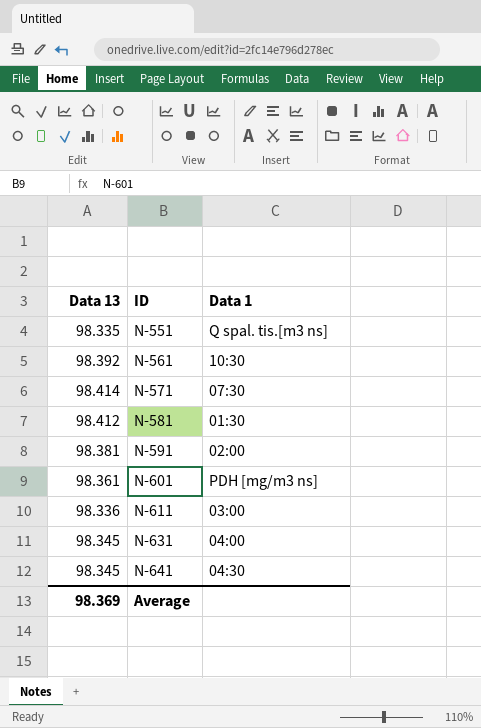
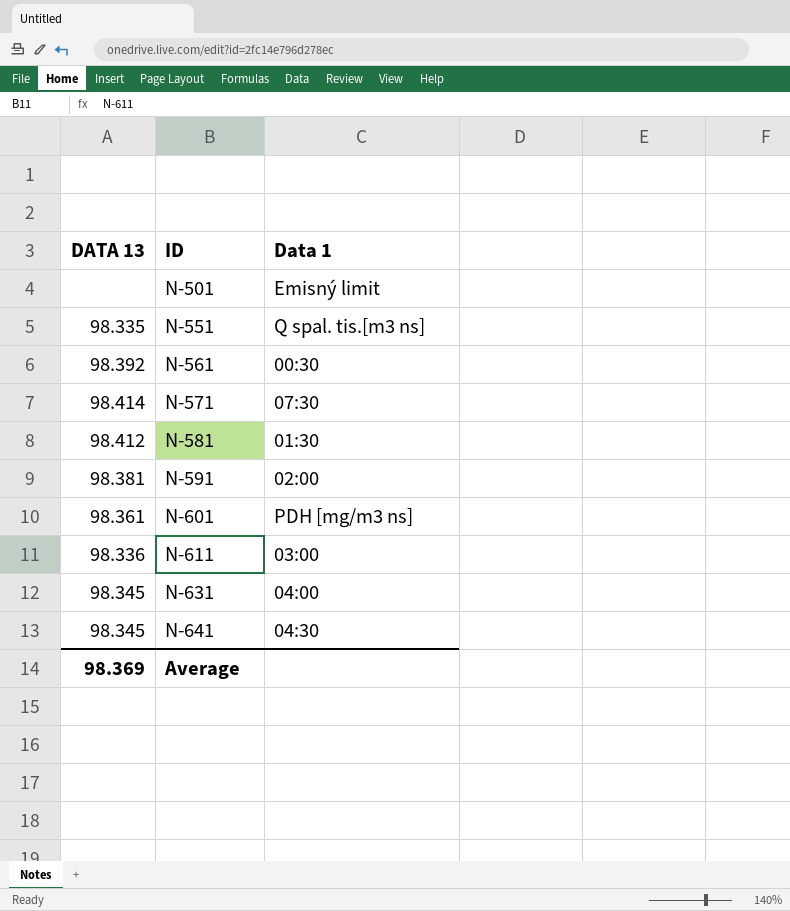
column name: Data 13 -> DATA 13
row N-501: none -> none | Emisný limit
N-561 | Data 1: 10:30 -> 00:30

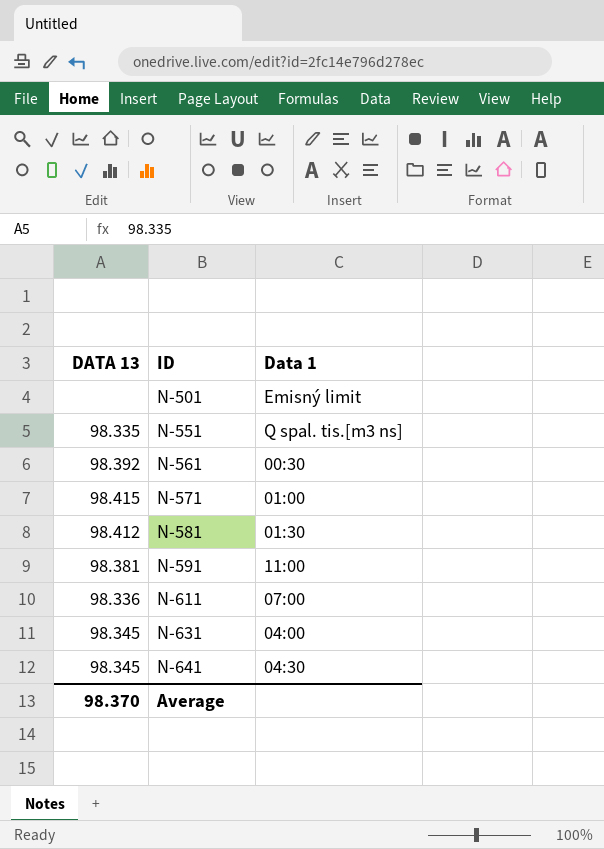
row N-601: 98.361 | PDH [mg/m3 ns] -> none
N-571 | DATA 13: 98.414 -> 98.415
N-571 | Data 1: 07:30 -> 01:00
N-591 | Data 1: 02:00 -> 11:00
N-611 | Data 1: 03:00 -> 07:00
Average | DATA 13: 98.369 -> 98.370

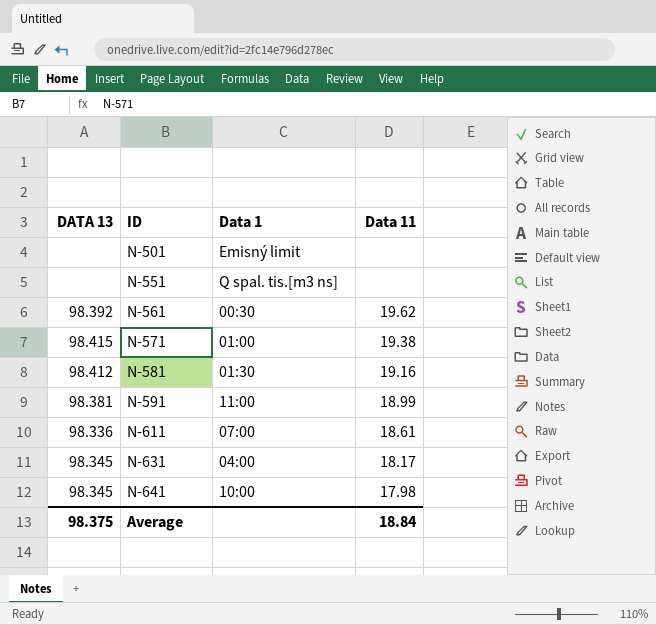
column Data 11 | position: none -> 4
N-551 | DATA 13: 98.335 -> none
N-641 | Data 1: 04:30 -> 10:00
Average | DATA 13: 98.370 -> 98.375

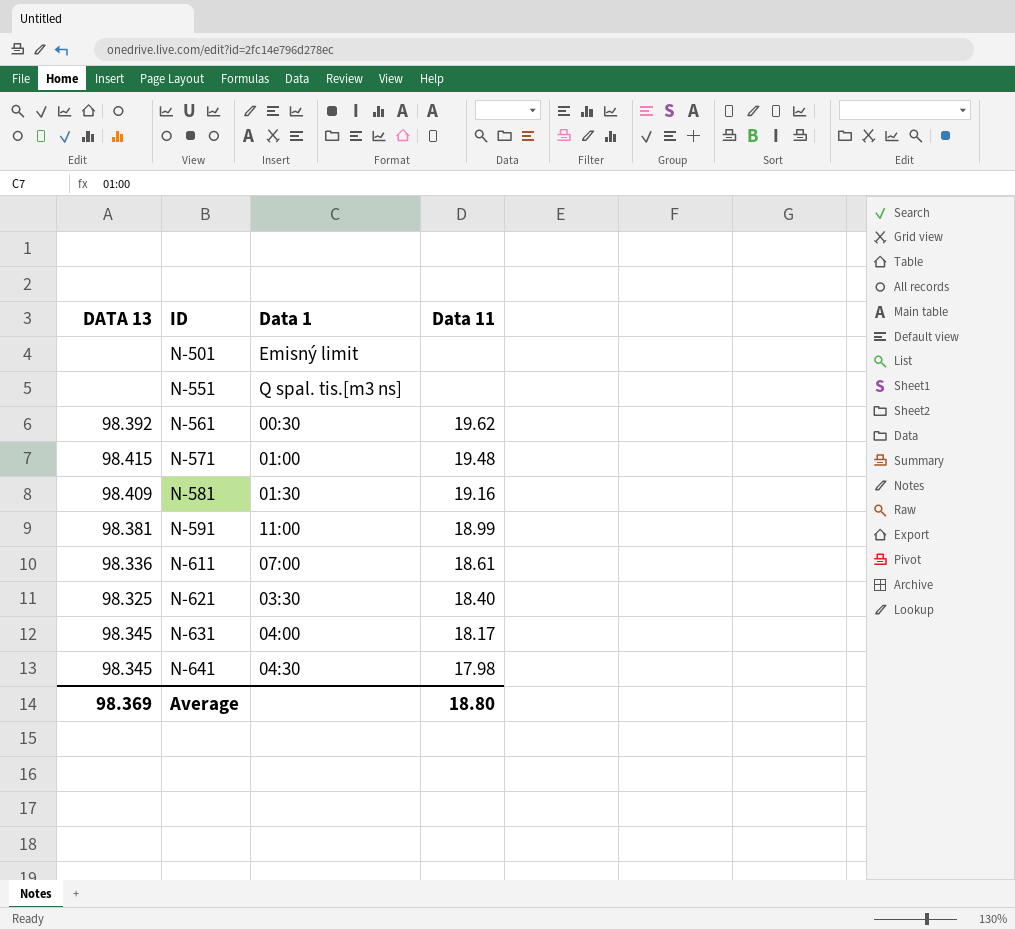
N-571 | Data 11: 19.38 -> 19.48
N-581 | DATA 13: 98.412 -> 98.409
row N-621: none -> 98.325 | 03:30 | 18.40
N-641 | Data 1: 10:00 -> 04:30
Average | DATA 13: 98.375 -> 98.369
Average | Data 11: 18.84 -> 18.80

